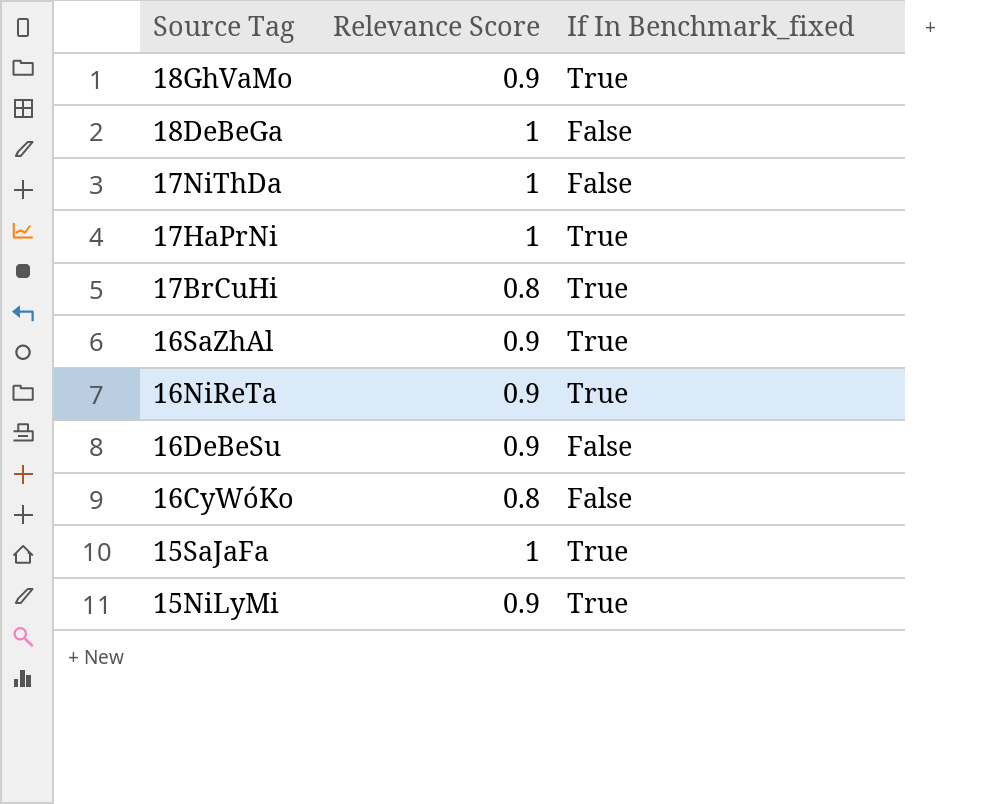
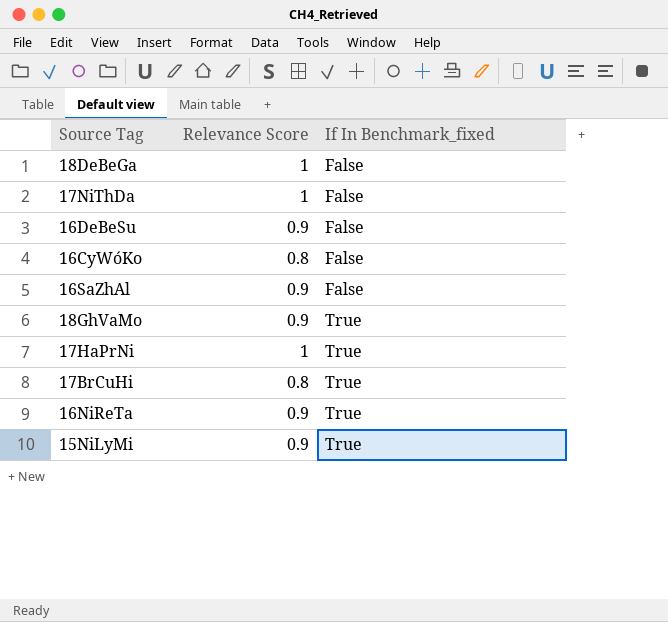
row order: Source Tag descending -> If In Benchmark_fixed ascending
row 15SaJaFa: 1 | True -> none
16SaZhAl | If In Benchmark_fixed: True -> False

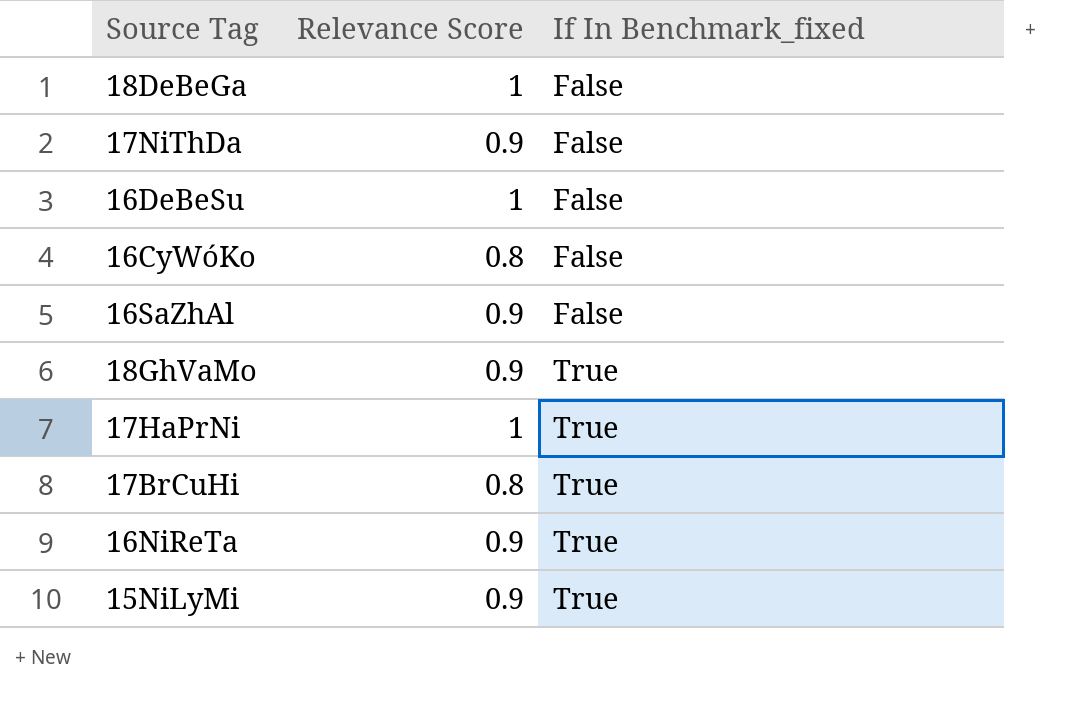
17NiThDa | Relevance Score: 1 -> 0.9
16DeBeSu | Relevance Score: 0.9 -> 1

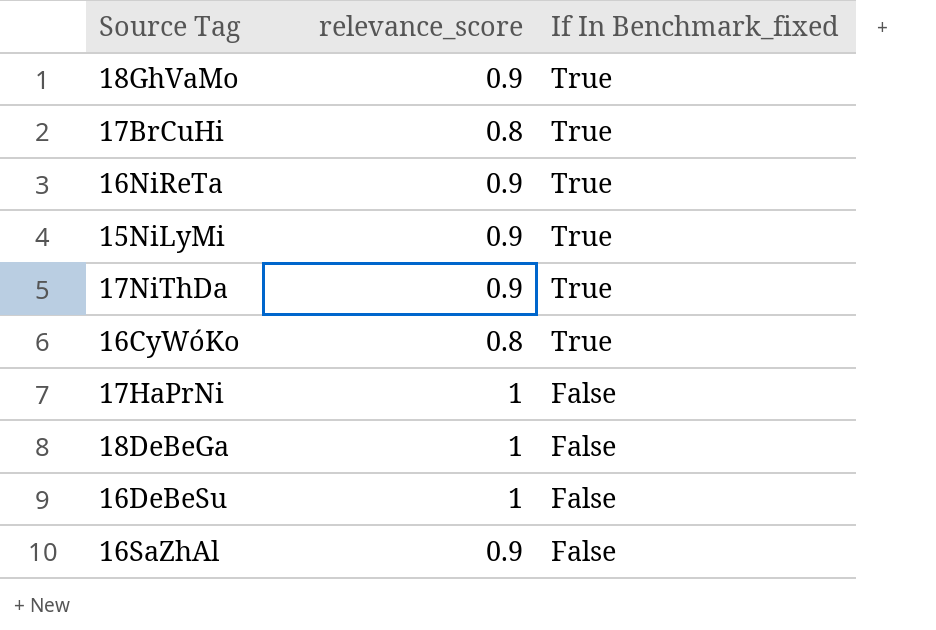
row order: If In Benchmark_fixed ascending -> If In Benchmark_fixed descending
column name: Relevance Score -> relevance_score
17NiThDa | If In Benchmark_fixed: False -> True
16CyWóKo | If In Benchmark_fixed: False -> True
17HaPrNi | If In Benchmark_fixed: True -> False

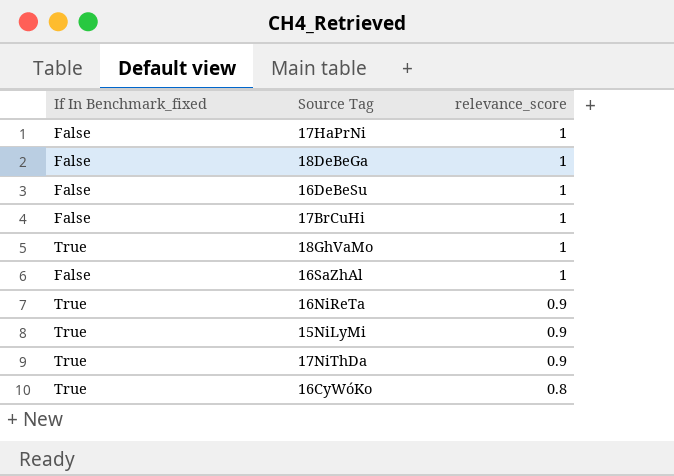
row order: If In Benchmark_fixed descending -> relevance_score descending
column If In Benchmark_fixed | position: 3 -> 1
17BrCuHi | If In Benchmark_fixed: True -> False
17BrCuHi | relevance_score: 0.8 -> 1
18GhVaMo | relevance_score: 0.9 -> 1
16SaZhAl | relevance_score: 0.9 -> 1

